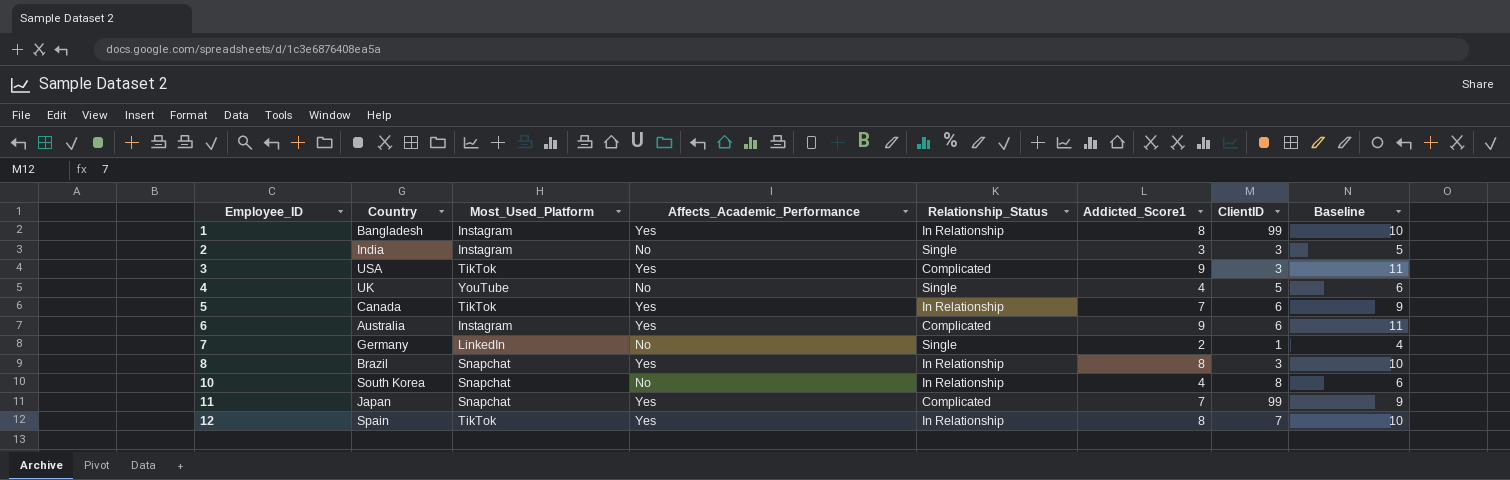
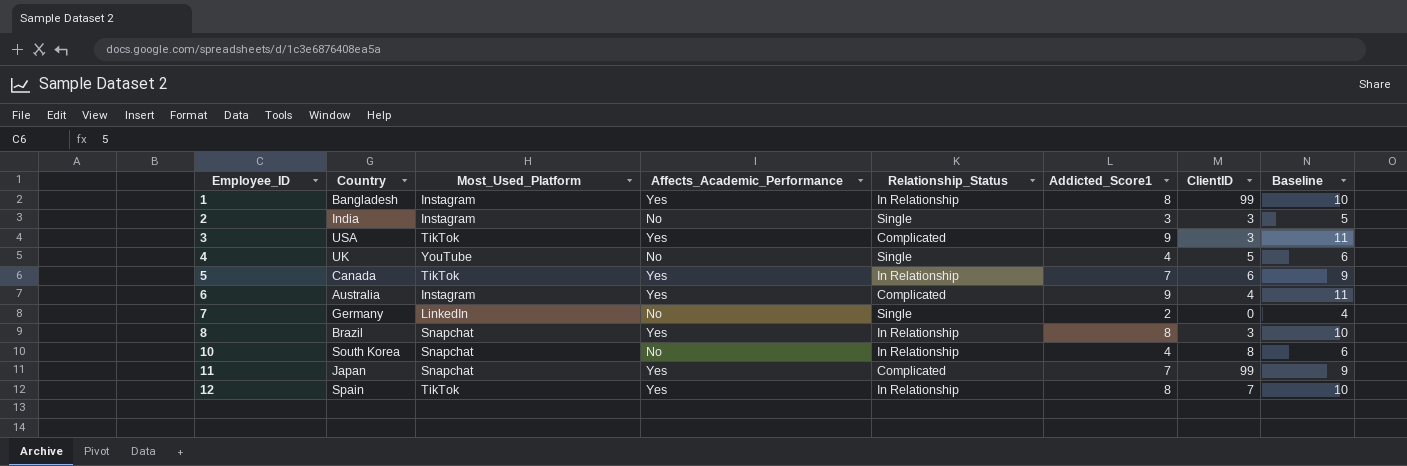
6 | ClientID: 6 -> 4
7 | ClientID: 1 -> 0

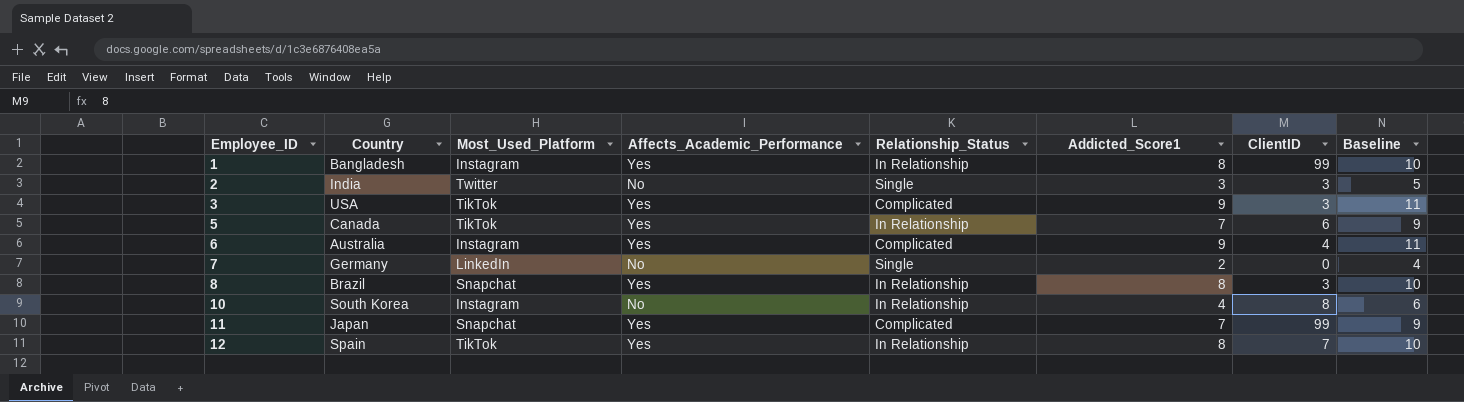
row 4: UK | YouTube | No | Single | 4 | 5 | 6 -> none
2 | Most_Used_Platform: Instagram -> Twitter
10 | Most_Used_Platform: Snapchat -> Instagram

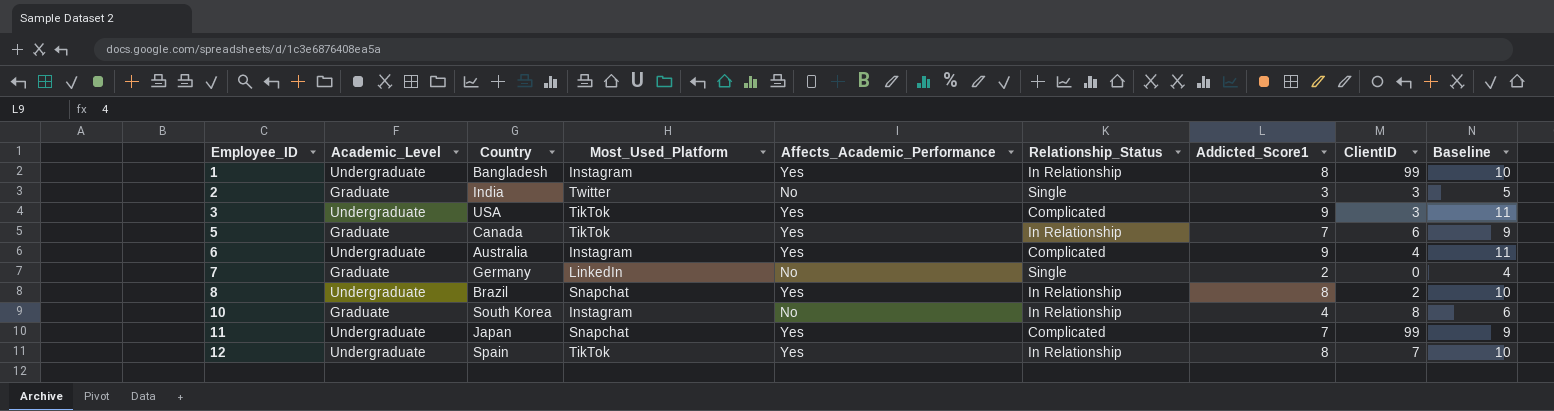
column Academic_Level | position: none -> 2
8 | ClientID: 3 -> 2

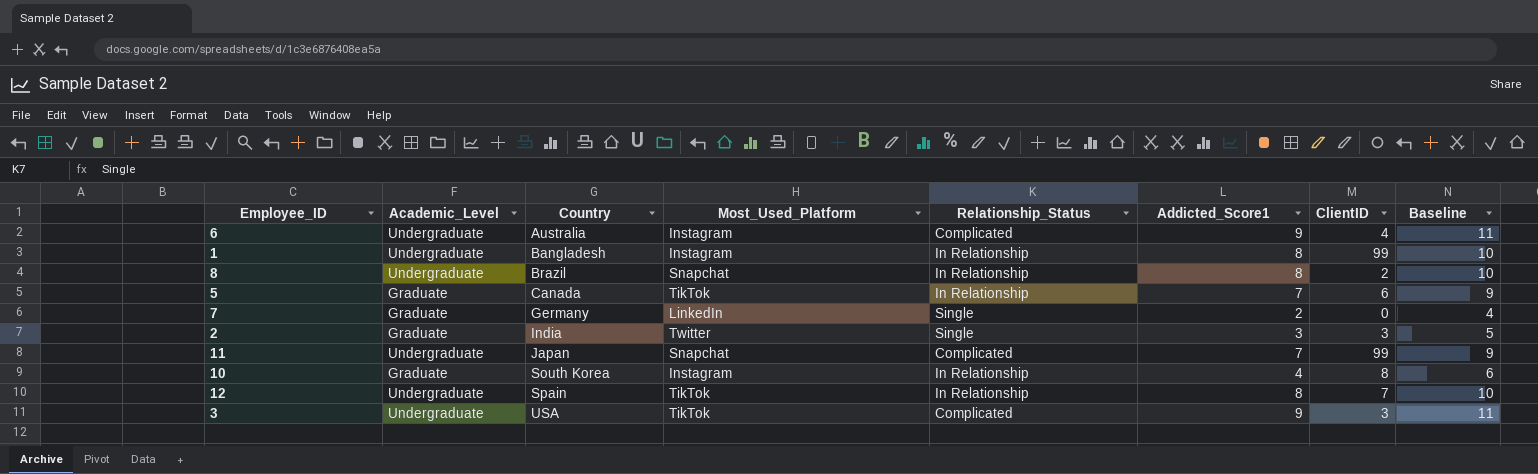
row order: Employee_ID ascending -> Country ascending
column Affects_Academic_Performance | position: 5 -> none

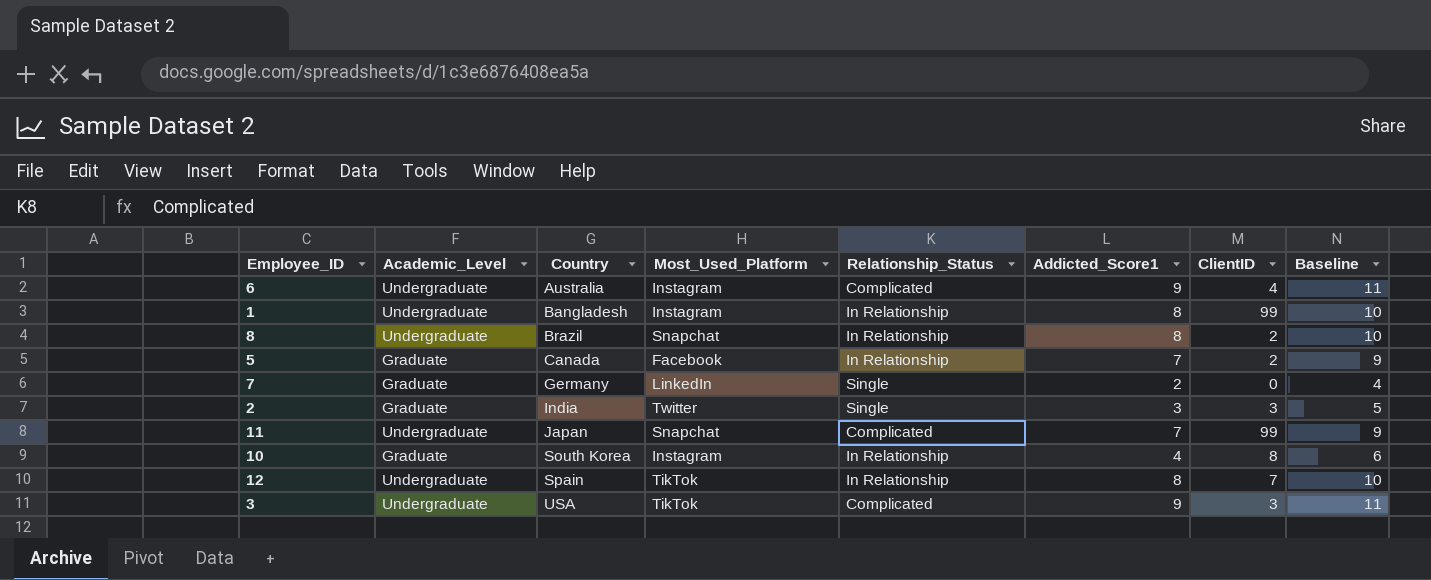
5 | Most_Used_Platform: TikTok -> Facebook
5 | ClientID: 6 -> 2

